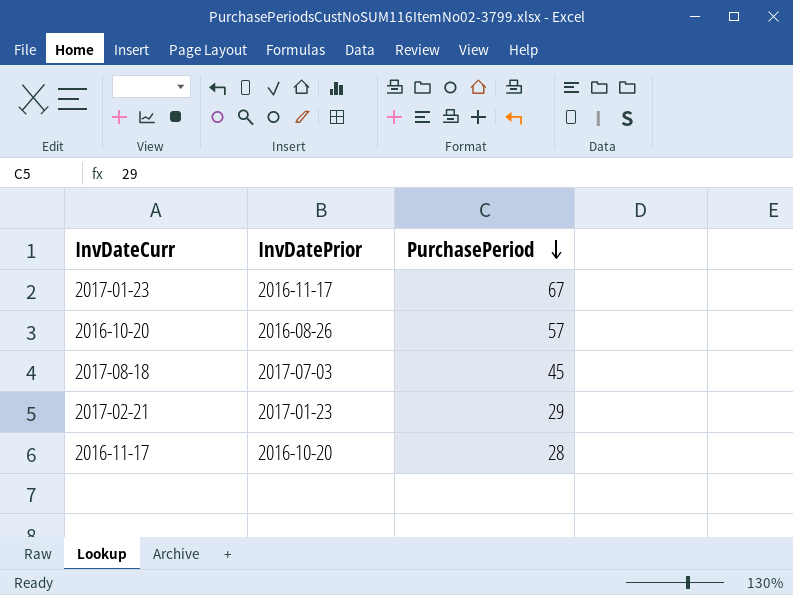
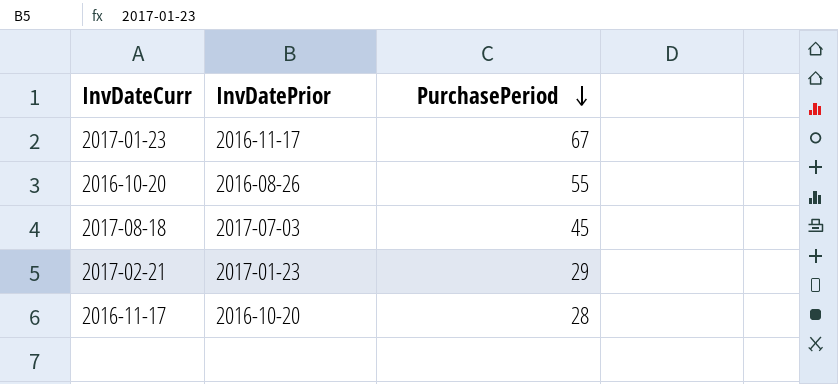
2016-10-20 | PurchasePeriod: 57 -> 55

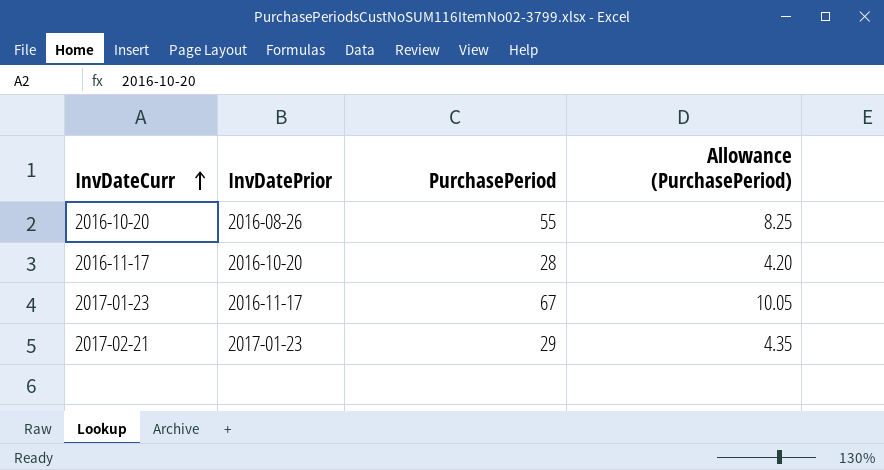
row order: PurchasePeriod descending -> InvDateCurr ascending
column Allowance (PurchasePeriod) | formula: none -> [PurchasePeriod] * 0.15
row 2017-08-18: 2017-07-03 | 45 -> none

